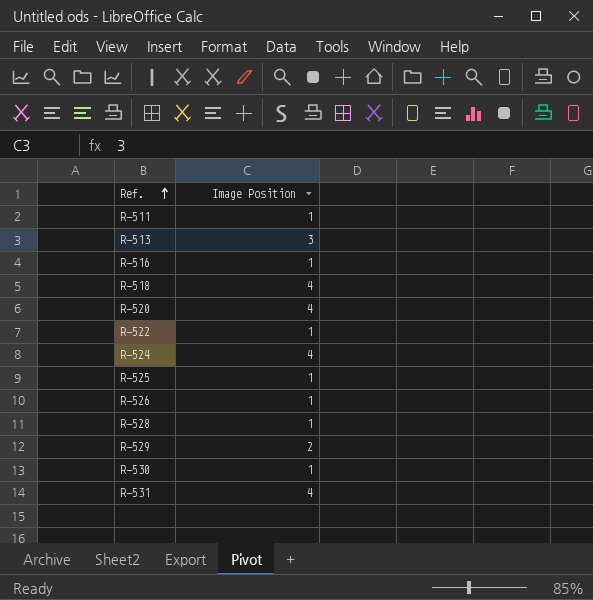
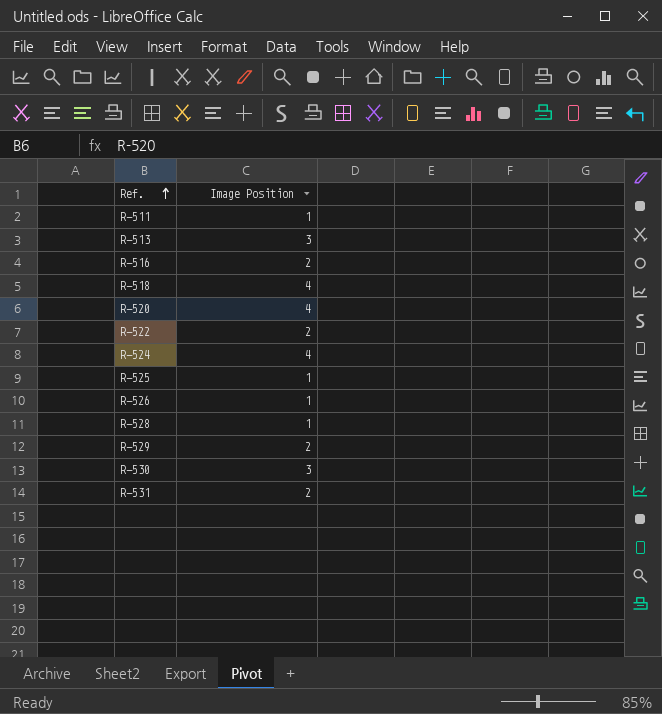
R-516 | Image Position: 1 -> 2
R-522 | Image Position: 1 -> 2
R-530 | Image Position: 1 -> 3
R-531 | Image Position: 4 -> 2

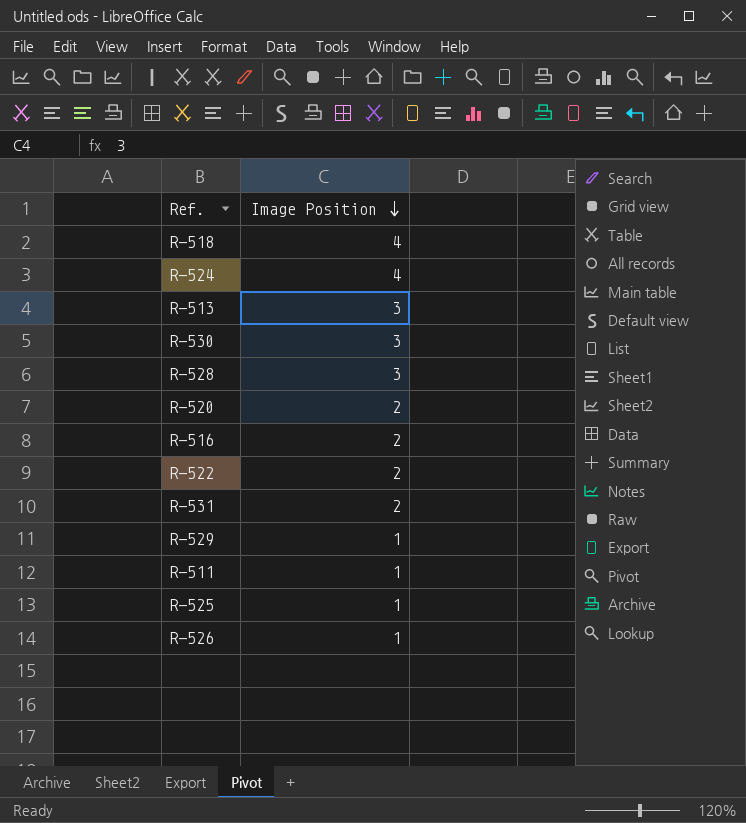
row order: Ref. ascending -> Image Position descending
R-528 | Image Position: 1 -> 3
R-520 | Image Position: 4 -> 2
R-529 | Image Position: 2 -> 1

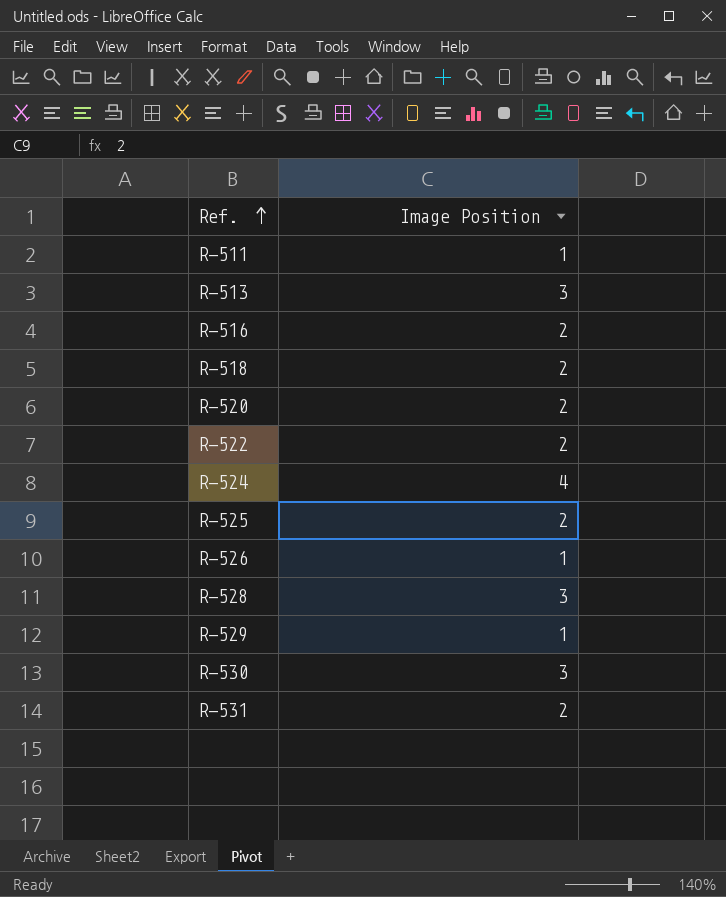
row order: Image Position descending -> Ref. ascending
R-518 | Image Position: 4 -> 2
R-525 | Image Position: 1 -> 2

